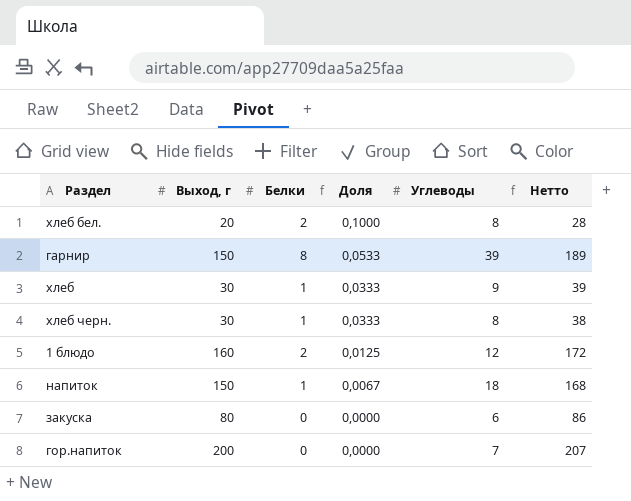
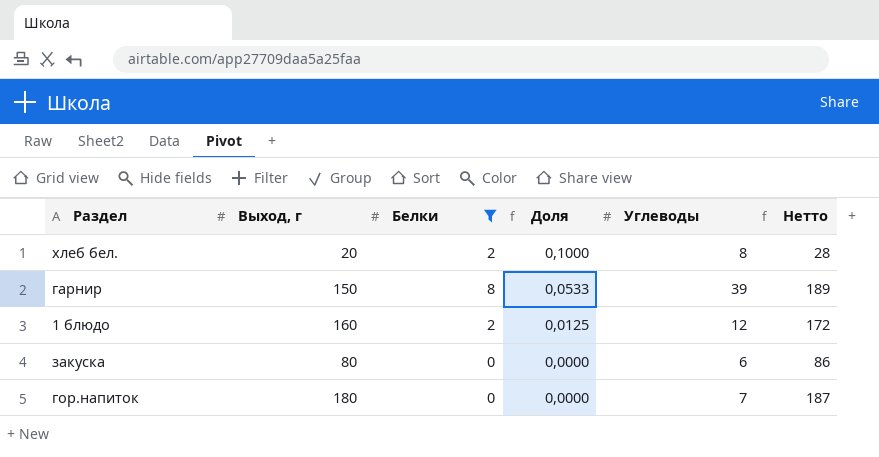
filter: none -> Белки != 1
гор.напиток | Выход, г: 200 -> 180
гор.напиток | Нетто: 207 -> 187

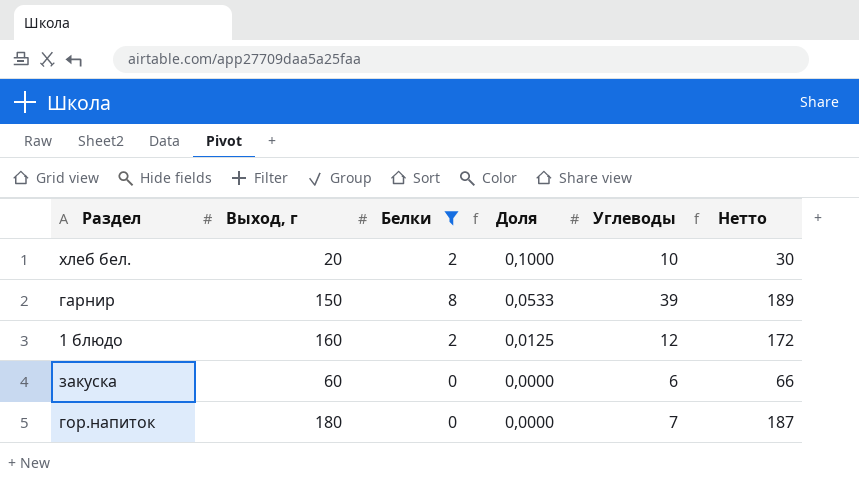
хлеб бел. | Углеводы: 8 -> 10
хлеб бел. | Нетто: 28 -> 30
закуска | Выход, г: 80 -> 60
закуска | Нетто: 86 -> 66

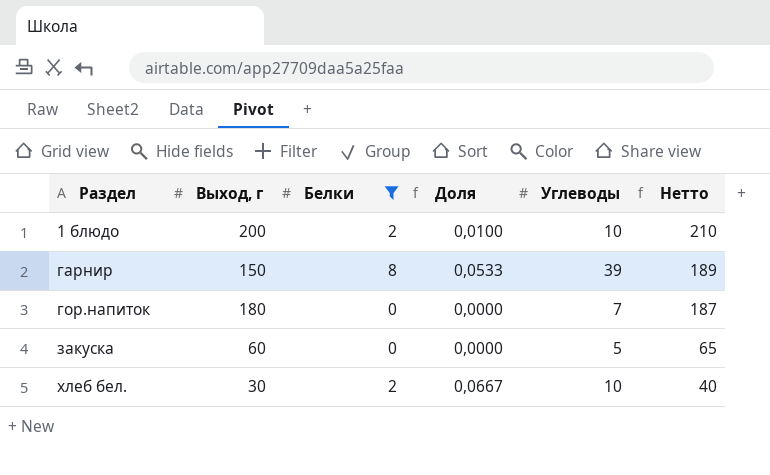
row order: Доля descending -> Раздел ascending
1 блюдо | Выход, г: 160 -> 200
1 блюдо | Доля: 0,0125 -> 0,0100
1 блюдо | Углеводы: 12 -> 10
1 блюдо | Нетто: 172 -> 210
закуска | Углеводы: 6 -> 5
закуска | Нетто: 66 -> 65
хлеб бел. | Выход, г: 20 -> 30
хлеб бел. | Доля: 0,1000 -> 0,0667
хлеб бел. | Нетто: 30 -> 40

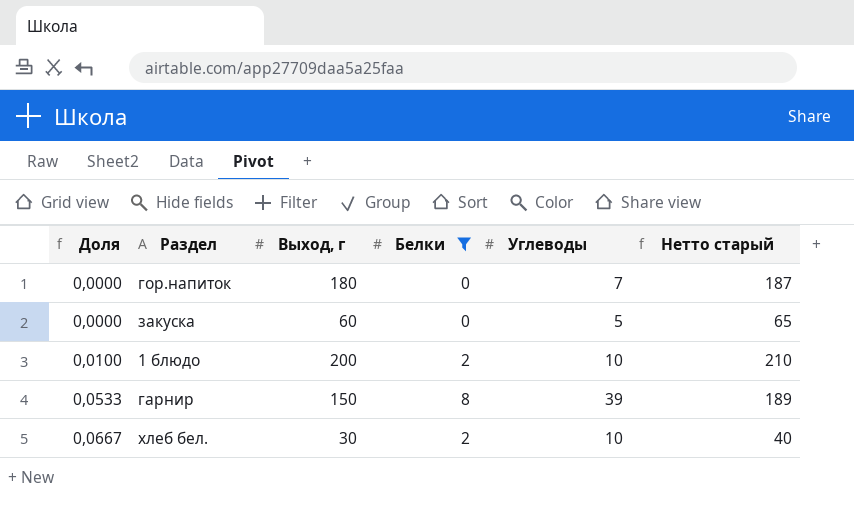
row order: Раздел ascending -> Доля ascending
column Доля | position: 4 -> 1
column name: Нетто -> Нетто старый

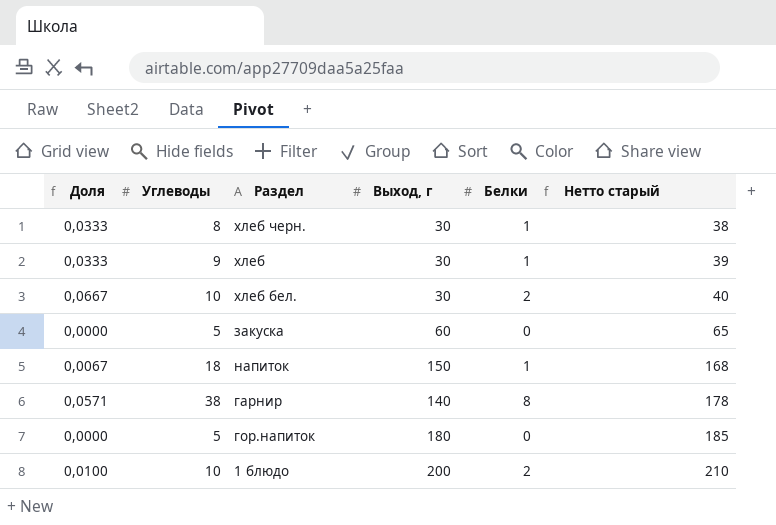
filter: Белки != 1 -> none
row order: Доля ascending -> Нетто старый ascending
column Углеводы | position: 5 -> 2
гарнир | Доля: 0,0533 -> 0,0571
гарнир | Углеводы: 39 -> 38
гарнир | Выход, г: 150 -> 140
гарнир | Нетто старый: 189 -> 178
гор.напиток | Углеводы: 7 -> 5
гор.напиток | Нетто старый: 187 -> 185

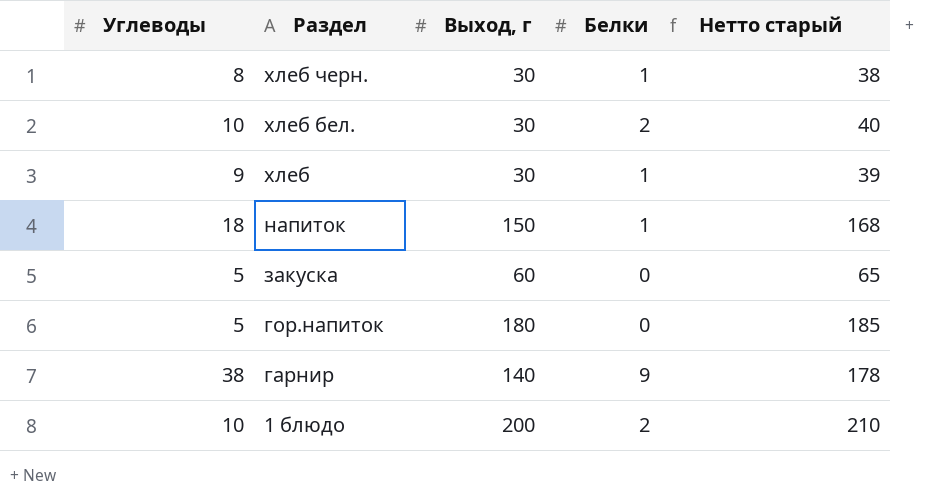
row order: Нетто старый ascending -> Раздел descending
column Доля | formula: [Белки] / [Выход, г] -> none
гарнир | Белки: 8 -> 9

